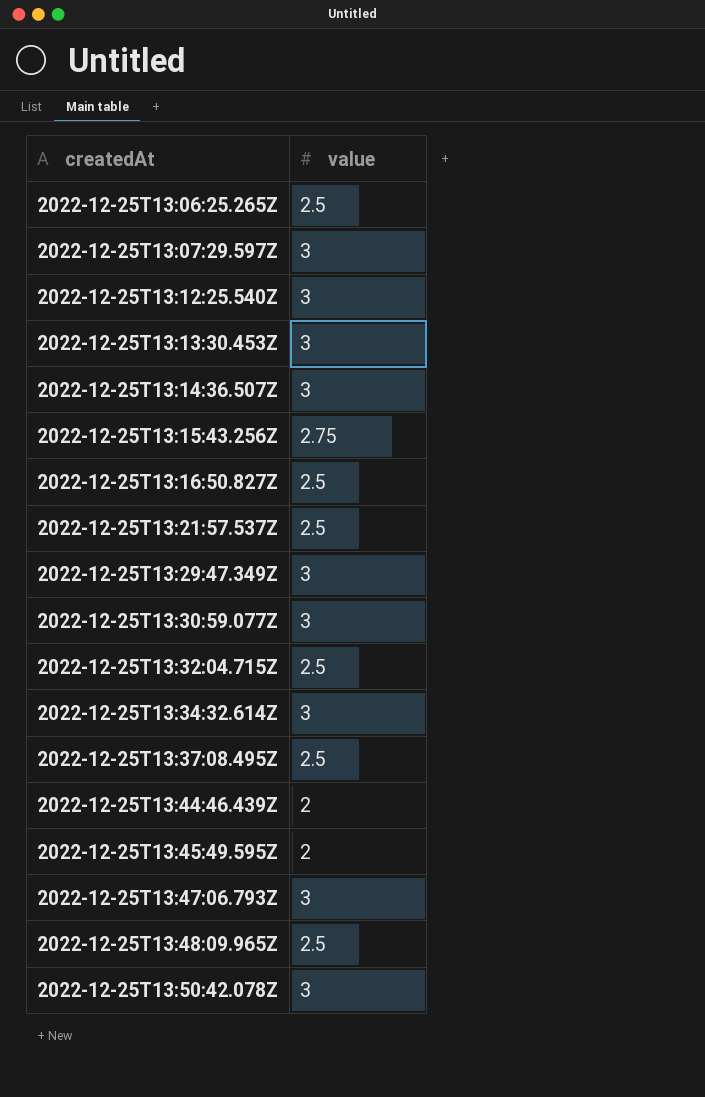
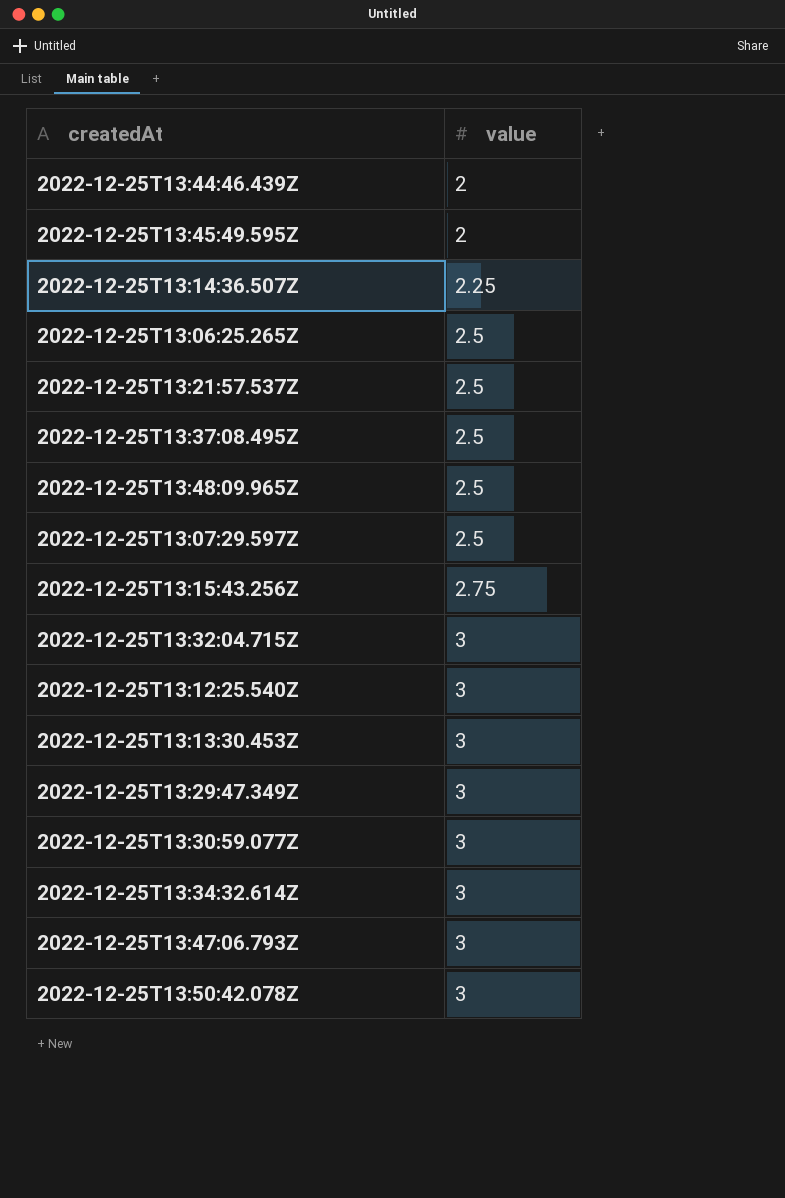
row order: createdAt ascending -> value ascending
row 2022-12-25T13:16:50.827Z: 2.5 -> none
2022-12-25T13:14:36.507Z | value: 3 -> 2.25
2022-12-25T13:07:29.597Z | value: 3 -> 2.5
2022-12-25T13:32:04.715Z | value: 2.5 -> 3

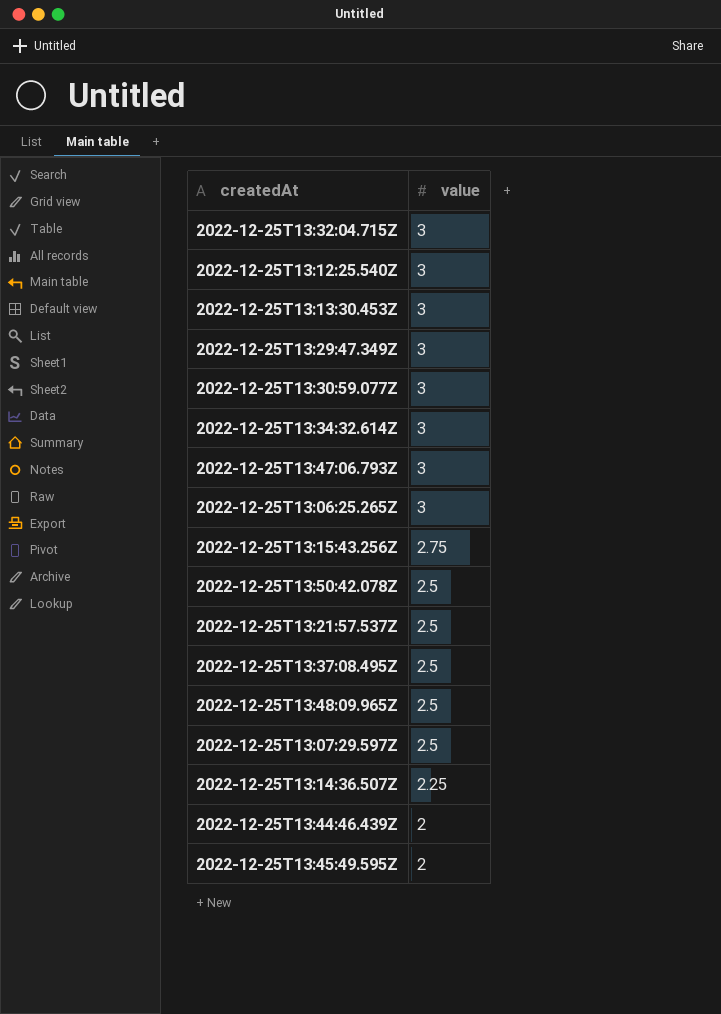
row order: value ascending -> value descending
2022-12-25T13:06:25.265Z | value: 2.5 -> 3
2022-12-25T13:50:42.078Z | value: 3 -> 2.5

